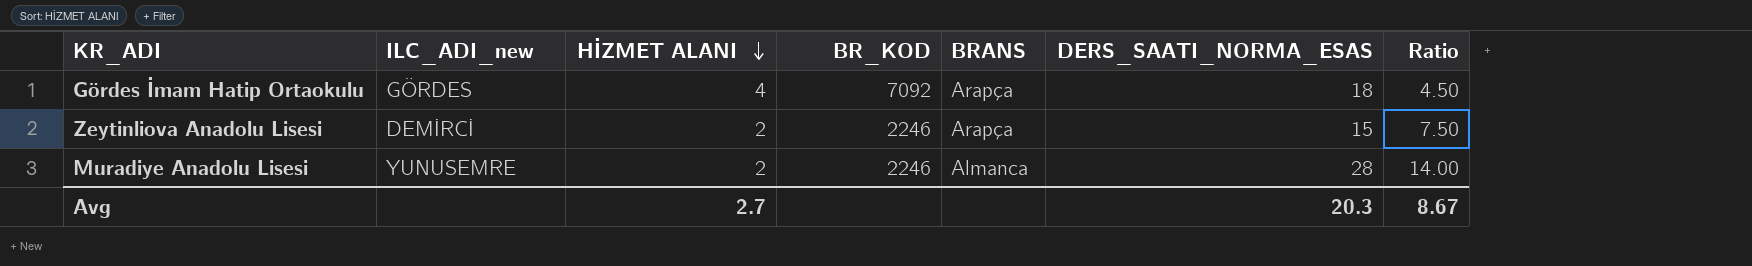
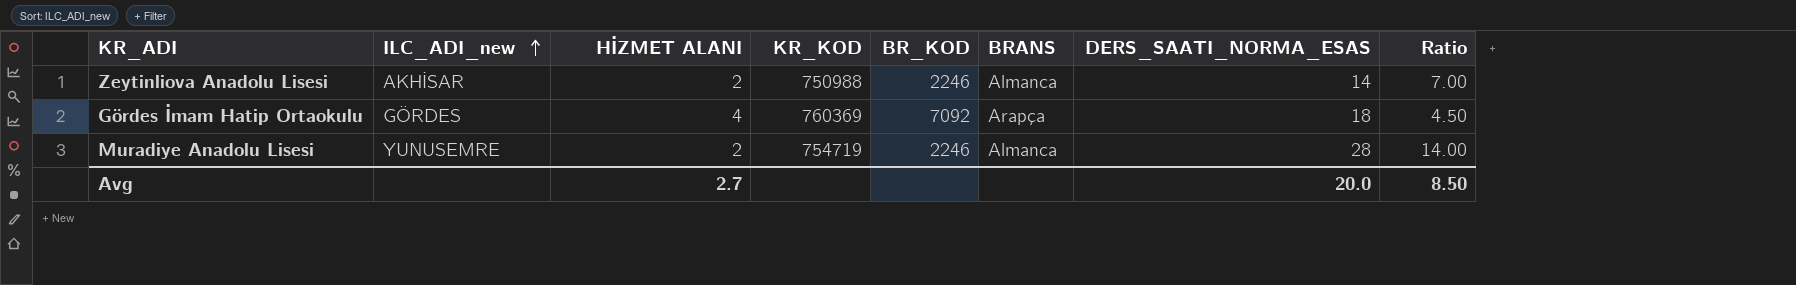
row order: HİZMET ALANI descending -> ILC_ADI_new ascending
column KR_KOD | position: none -> 4
Zeytinliova Anadolu Lisesi | ILC_ADI_new: DEMİRCİ -> AKHİSAR
Zeytinliova Anadolu Lisesi | BRANS: Arapça -> Almanca
Zeytinliova Anadolu Lisesi | DERS_SAATI_NORMA_ESAS: 15 -> 14
Zeytinliova Anadolu Lisesi | Ratio: 7.50 -> 7.00
Avg | DERS_SAATI_NORMA_ESAS: 20.3 -> 20.0
Avg | Ratio: 8.67 -> 8.50

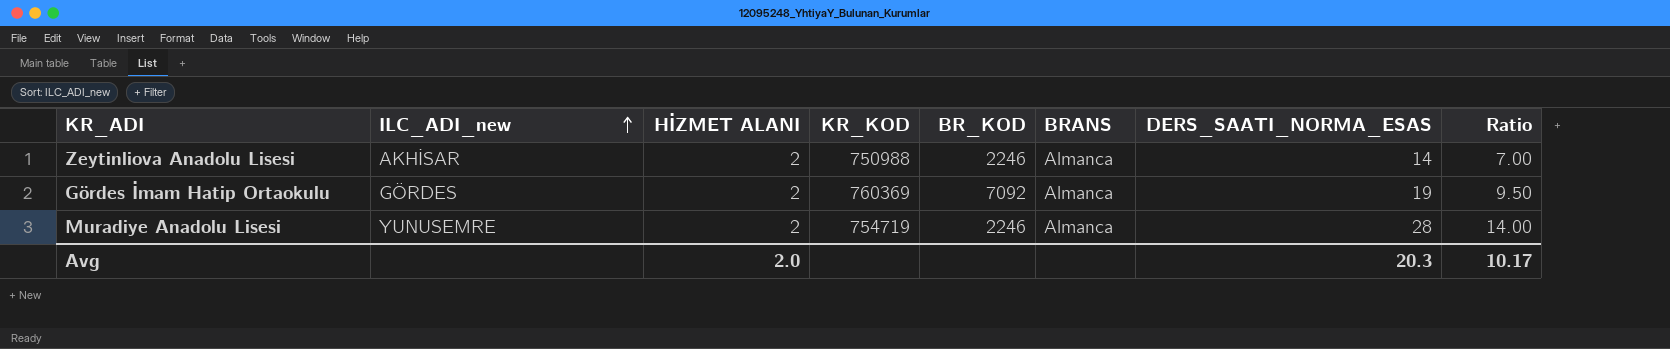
Gördes İmam Hatip Ortaokulu | HİZMET ALANI: 4 -> 2
Gördes İmam Hatip Ortaokulu | BRANS: Arapça -> Almanca
Gördes İmam Hatip Ortaokulu | DERS_SAATI_NORMA_ESAS: 18 -> 19
Gördes İmam Hatip Ortaokulu | Ratio: 4.50 -> 9.50
Avg | HİZMET ALANI: 2.7 -> 2.0
Avg | DERS_SAATI_NORMA_ESAS: 20.0 -> 20.3
Avg | Ratio: 8.50 -> 10.17

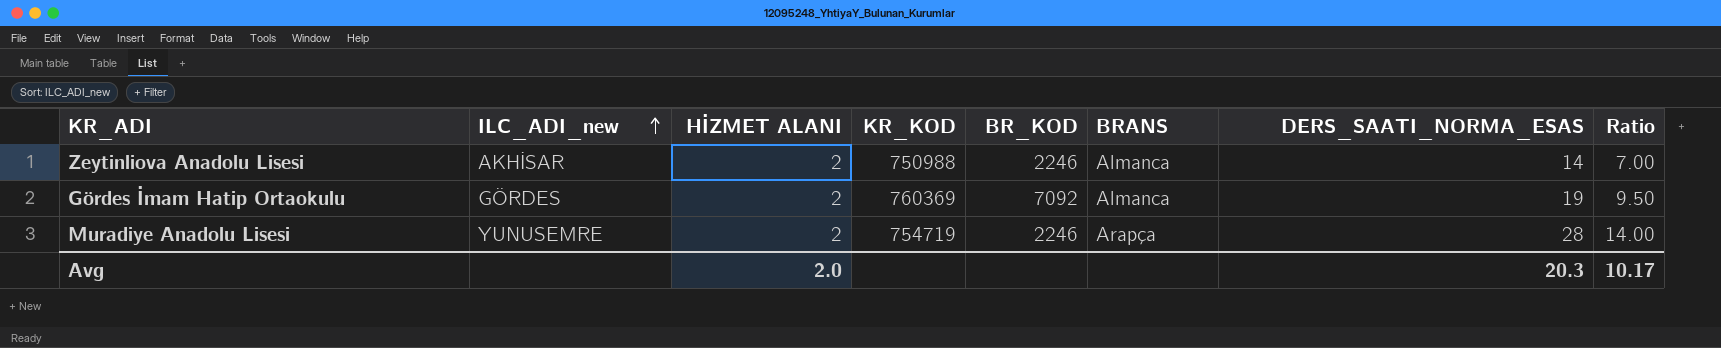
Muradiye Anadolu Lisesi | BRANS: Almanca -> Arapça

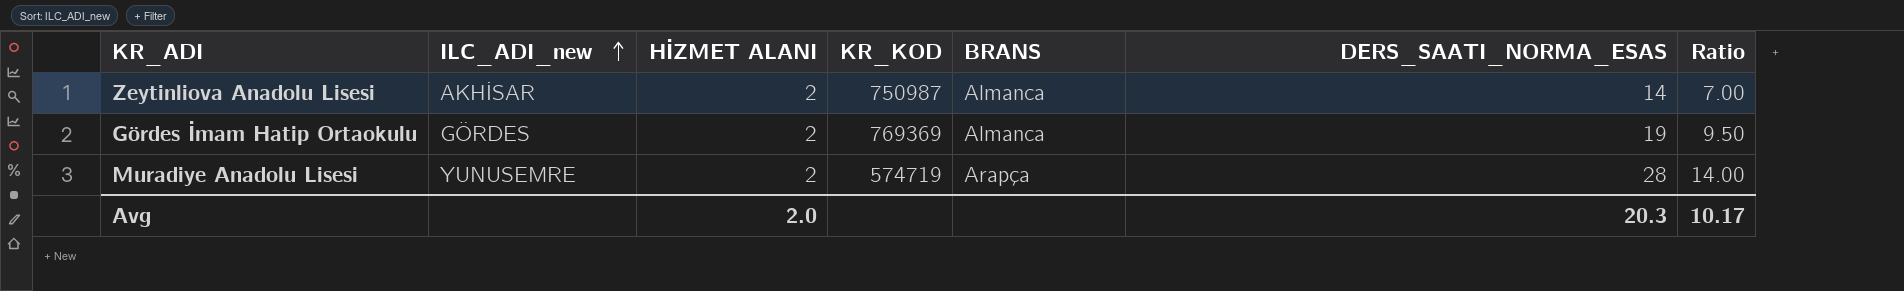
column BR_KOD | position: 5 -> none
Zeytinliova Anadolu Lisesi | KR_KOD: 750988 -> 750987
Gördes İmam Hatip Ortaokulu | KR_KOD: 760369 -> 769369
Muradiye Anadolu Lisesi | KR_KOD: 754719 -> 574719

